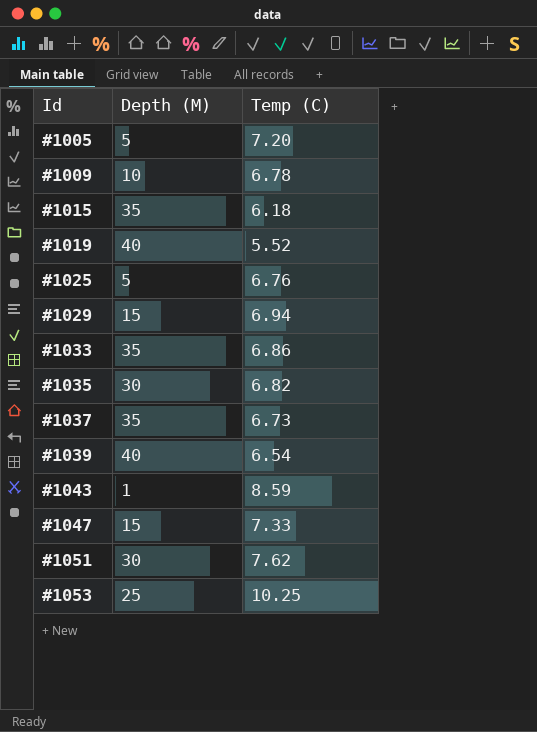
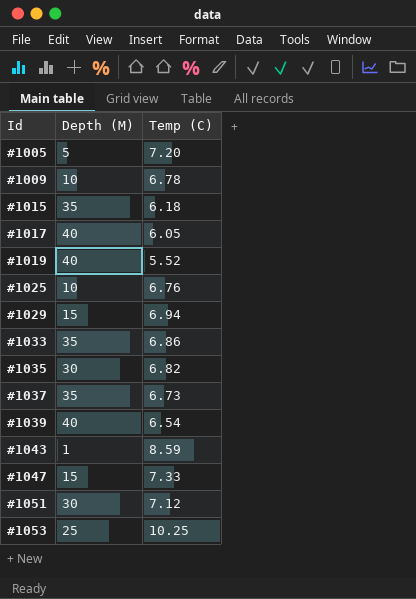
row #1017: none -> 40 | 6.05
#1025 | Depth (M): 5 -> 10
#1051 | Temp (C): 7.62 -> 7.12

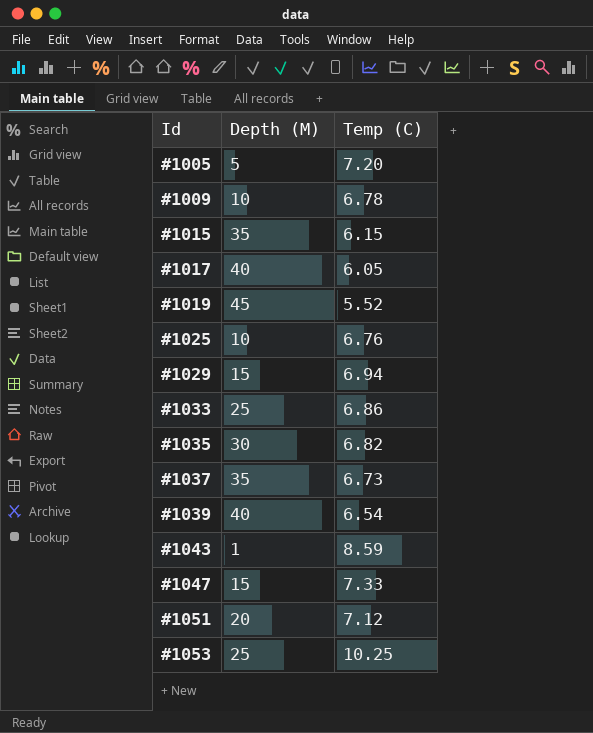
#1015 | Temp (C): 6.18 -> 6.15
#1019 | Depth (M): 40 -> 45
#1033 | Depth (M): 35 -> 25
#1051 | Depth (M): 30 -> 20

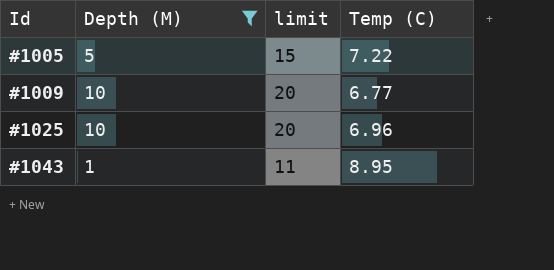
filter: none -> Depth (M) <= 10
column limit | formula: none -> [Depth (M)] + 10
#1005 | Temp (C): 7.20 -> 7.22
#1009 | Temp (C): 6.78 -> 6.77
#1025 | Temp (C): 6.76 -> 6.96
#1043 | Temp (C): 8.59 -> 8.95

